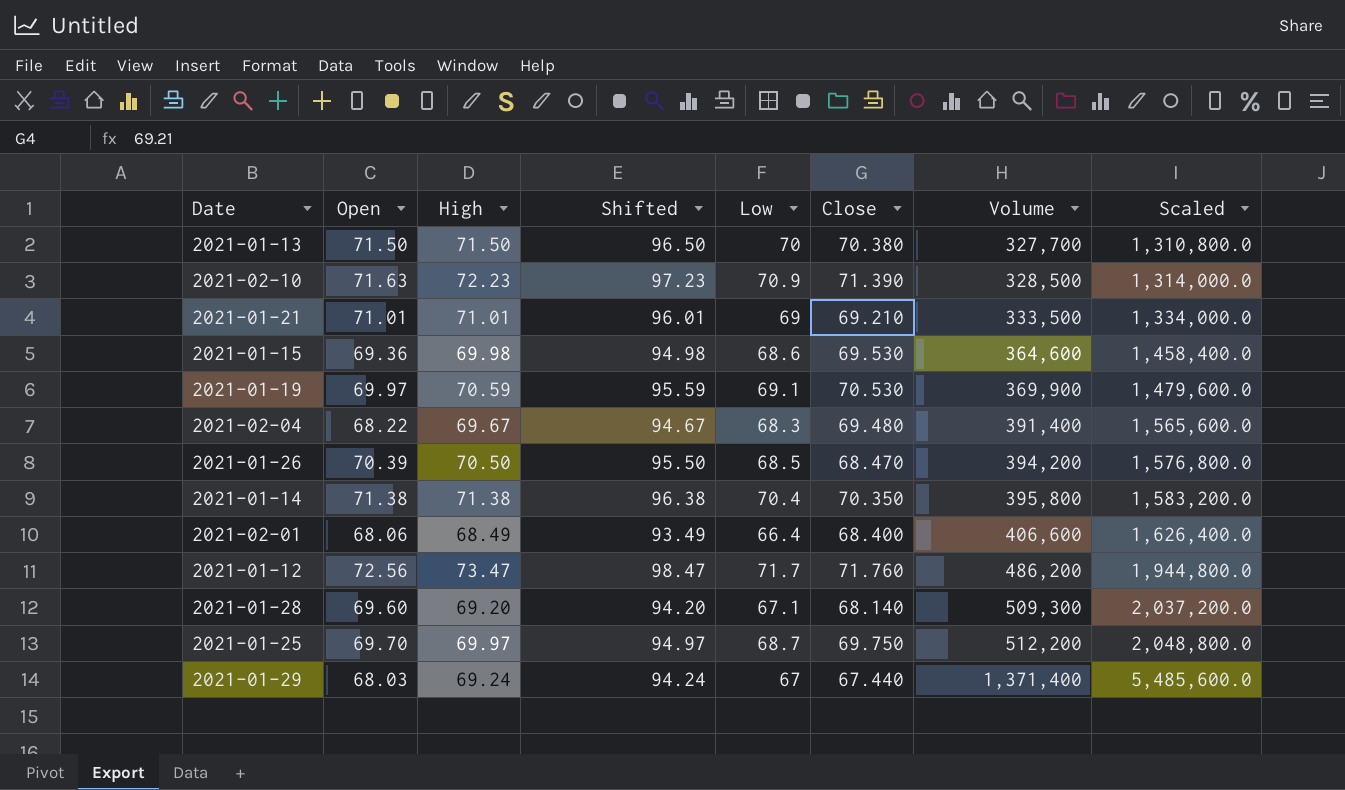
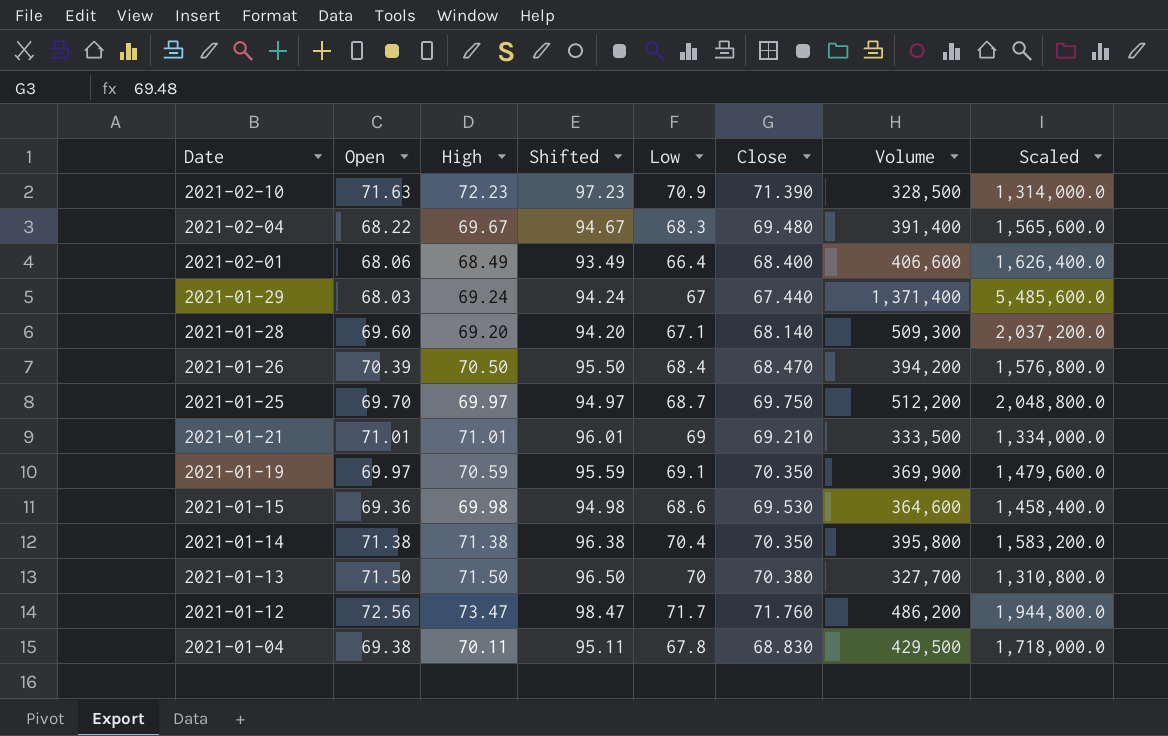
row order: Volume ascending -> Date descending
2021-01-26 | Low: 68.5 -> 68.4
2021-01-19 | Close: 70.530 -> 70.350
row 2021-01-04: none -> 69.38 | 70.11 | 95.11 | 67.8 | 68.830 | 429,500 | 1,718,000.0

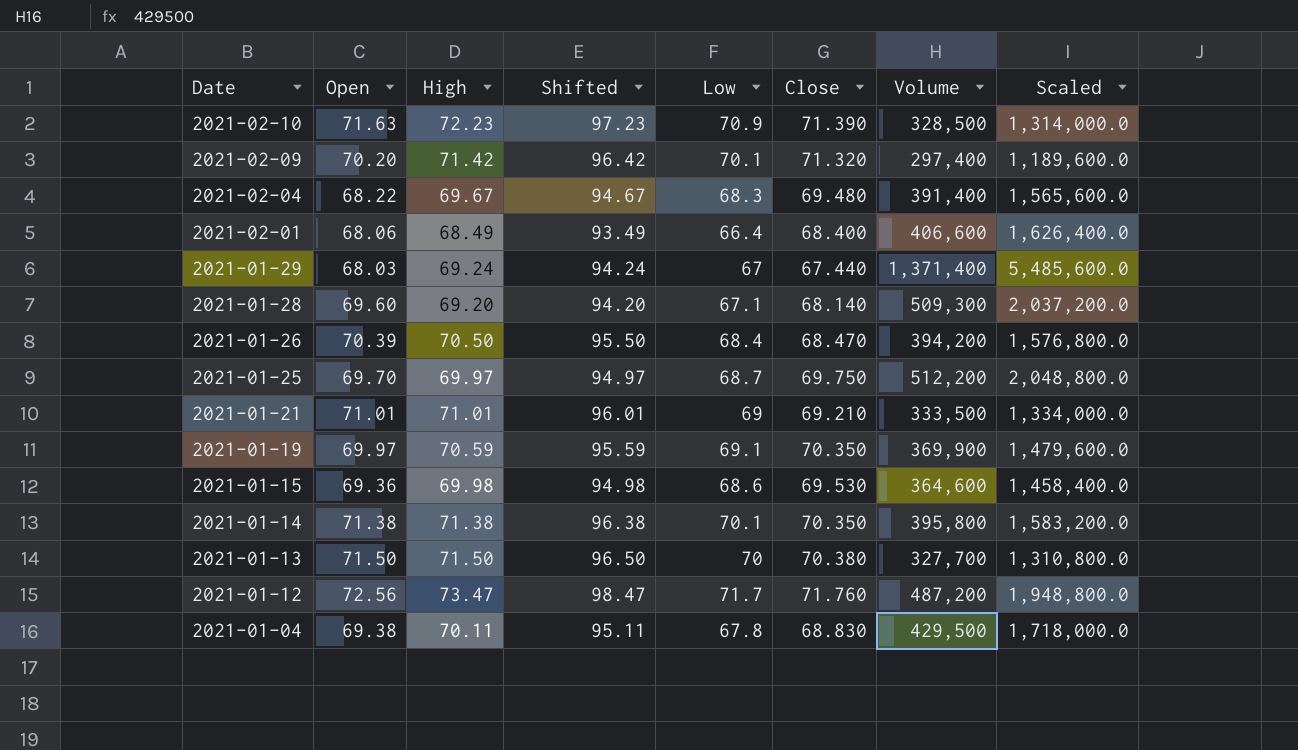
row 2021-02-09: none -> 70.20 | 71.42 | 96.42 | 70.1 | 71.320 | 297,400 | 1,189,600.0
2021-01-14 | Low: 70.4 -> 70.1
2021-01-12 | Volume: 486,200 -> 487,200
2021-01-12 | Scaled: 1,944,800.0 -> 1,948,800.0

